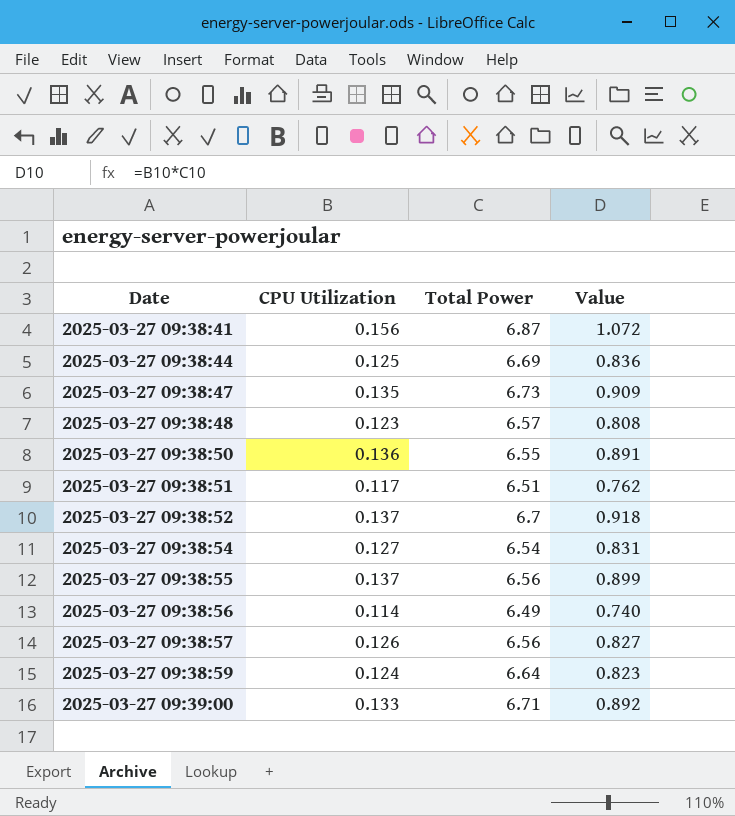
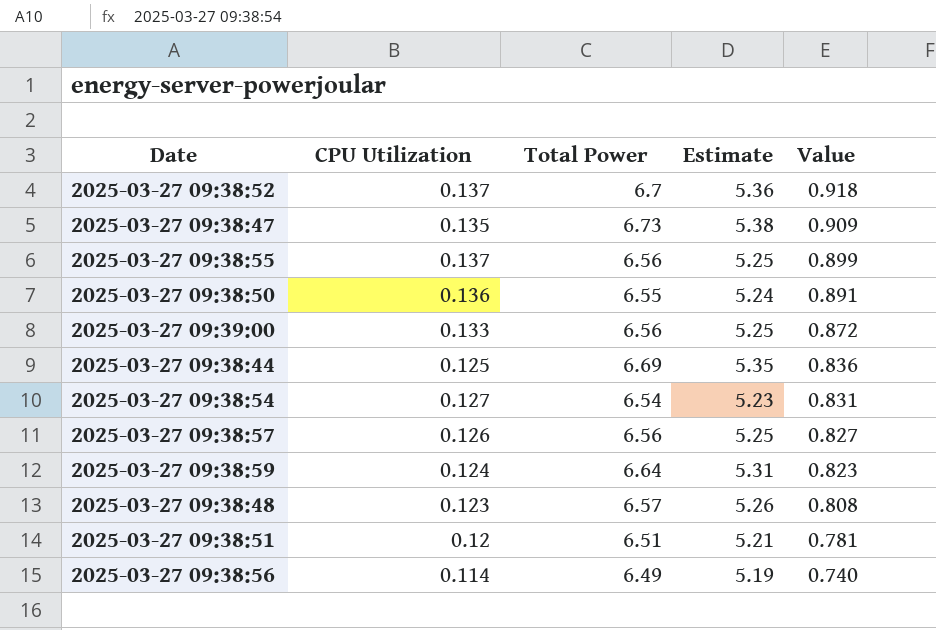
row order: Date ascending -> Value descending
column Estimate | formula: none -> [Total Power] * 0.8
row 2025-03-27 09:38:41: 0.156 | 6.87 | 1.072 -> none
2025-03-27 09:39:00 | Total Power: 6.71 -> 6.56
2025-03-27 09:39:00 | Value: 0.892 -> 0.872
2025-03-27 09:38:51 | CPU Utilization: 0.117 -> 0.12
2025-03-27 09:38:51 | Value: 0.762 -> 0.781

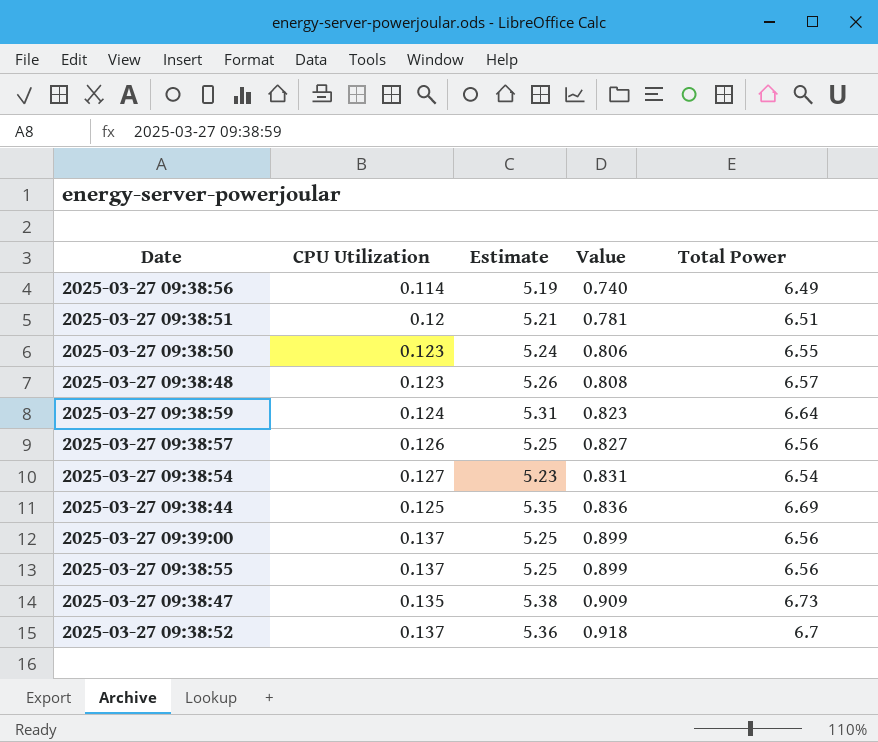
row order: Value descending -> Value ascending
column Total Power | position: 3 -> 5
2025-03-27 09:38:50 | CPU Utilization: 0.136 -> 0.123
2025-03-27 09:38:50 | Value: 0.891 -> 0.806
2025-03-27 09:39:00 | CPU Utilization: 0.133 -> 0.137
2025-03-27 09:39:00 | Value: 0.872 -> 0.899

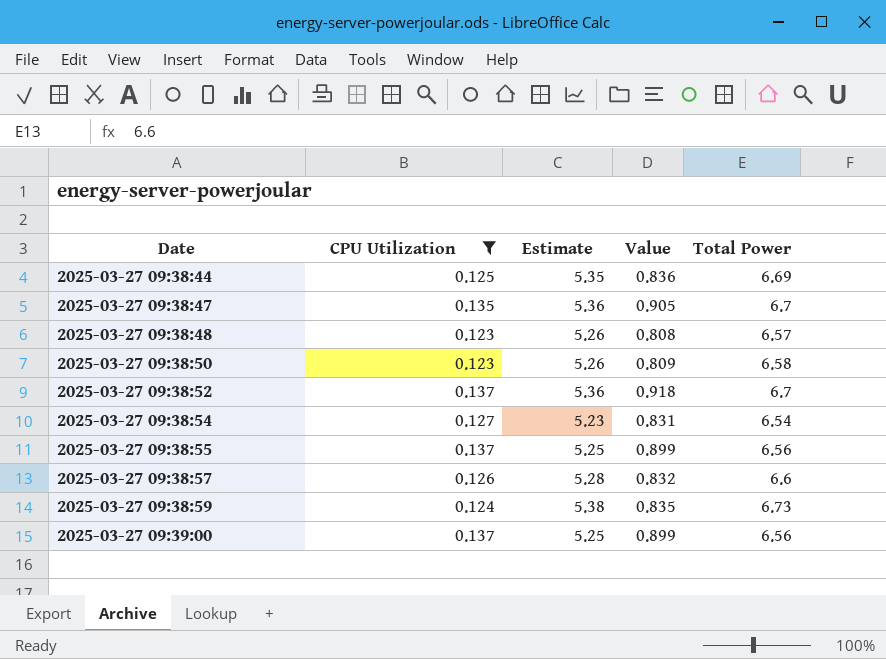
filter: none -> CPU Utilization >= 0.123
row order: Value ascending -> Date ascending
2025-03-27 09:38:47 | Estimate: 5.38 -> 5.36
2025-03-27 09:38:47 | Value: 0.909 -> 0.905
2025-03-27 09:38:47 | Total Power: 6.73 -> 6.7
2025-03-27 09:38:50 | Estimate: 5.24 -> 5.26
2025-03-27 09:38:50 | Value: 0.806 -> 0.809
2025-03-27 09:38:50 | Total Power: 6.55 -> 6.58
2025-03-27 09:38:57 | Estimate: 5.25 -> 5.28
2025-03-27 09:38:57 | Value: 0.827 -> 0.832
2025-03-27 09:38:57 | Total Power: 6.56 -> 6.6
2025-03-27 09:38:59 | Estimate: 5.31 -> 5.38
2025-03-27 09:38:59 | Value: 0.823 -> 0.835
2025-03-27 09:38:59 | Total Power: 6.64 -> 6.73

